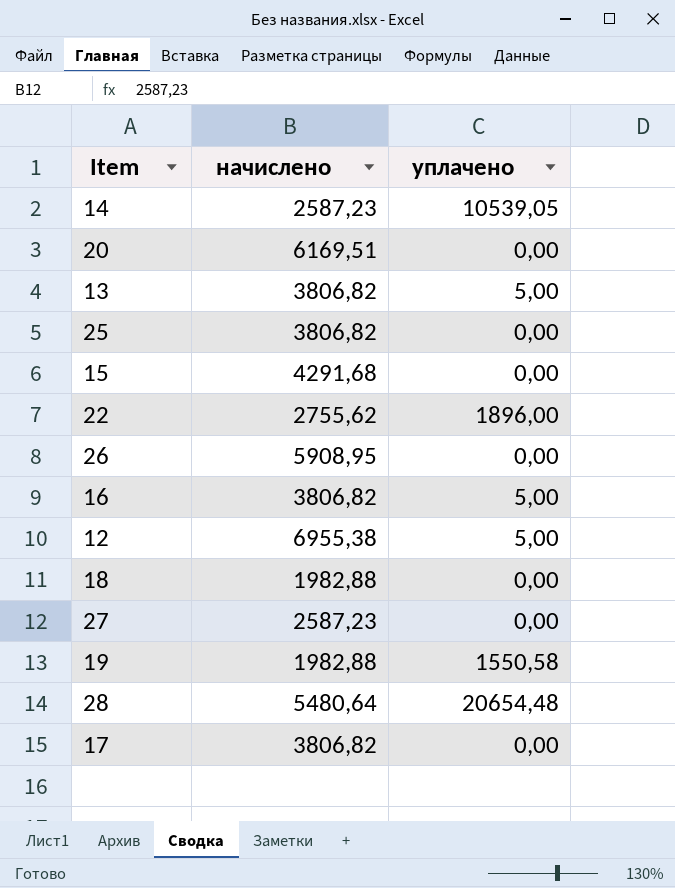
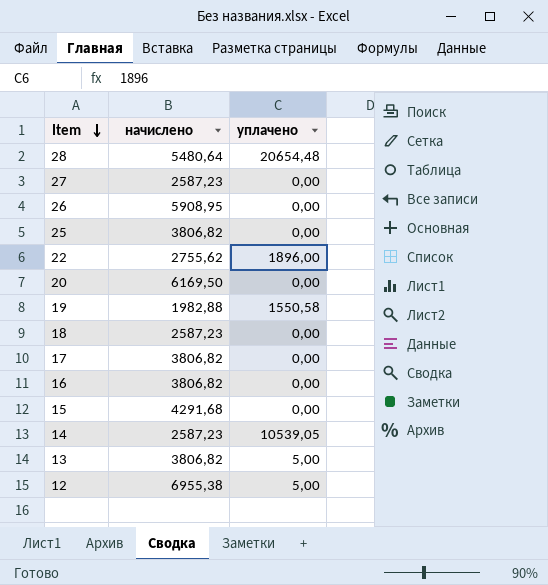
row order: none -> Item descending
20 | начислено: 6169,51 -> 6169,50
18 | начислено: 1982,88 -> 2587,23
16 | уплачено: 5,00 -> 0,00

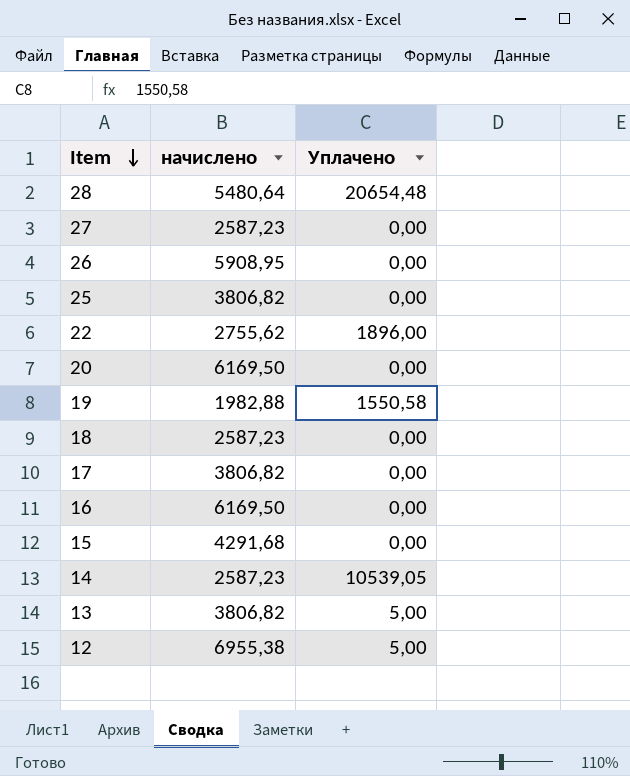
column name: уплачено -> Уплачено
16 | начислено: 3806,82 -> 6169,50

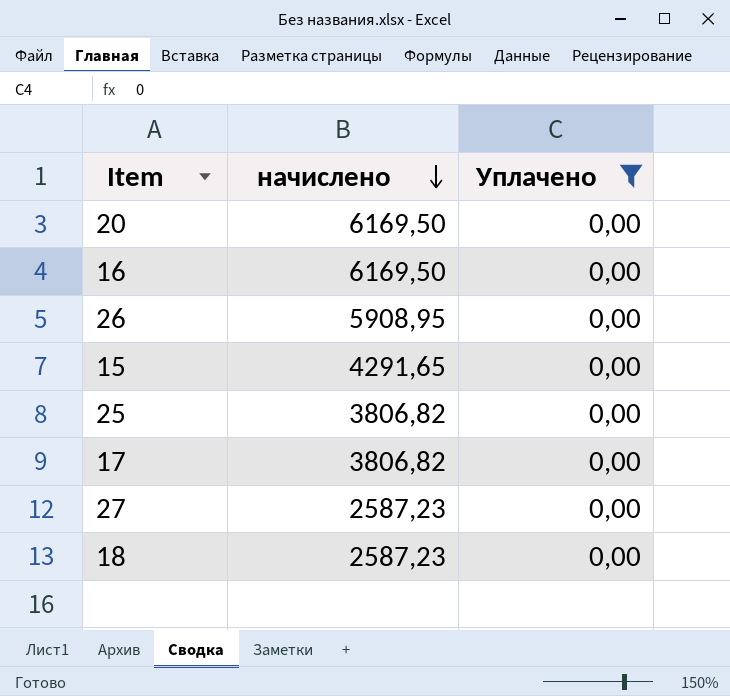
filter: none -> Уплачено = 0,00
row order: Item descending -> начислено descending
15 | начислено: 4291,68 -> 4291,65

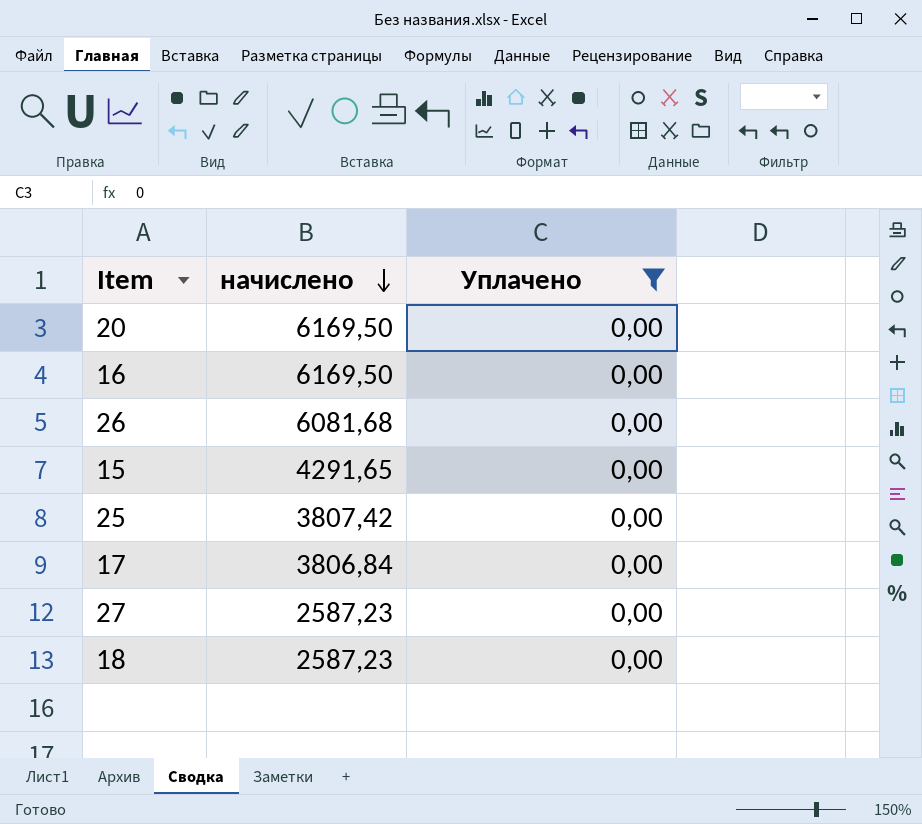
26 | начислено: 5908,95 -> 6081,68
25 | начислено: 3806,82 -> 3807,42
17 | начислено: 3806,82 -> 3806,84

